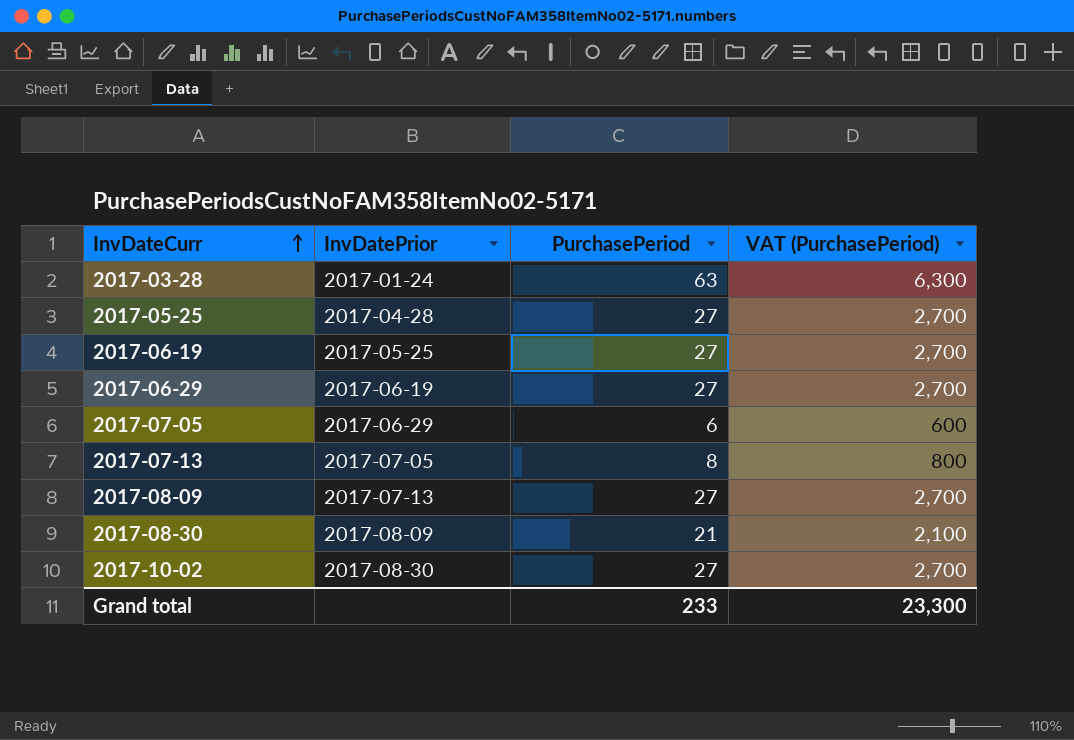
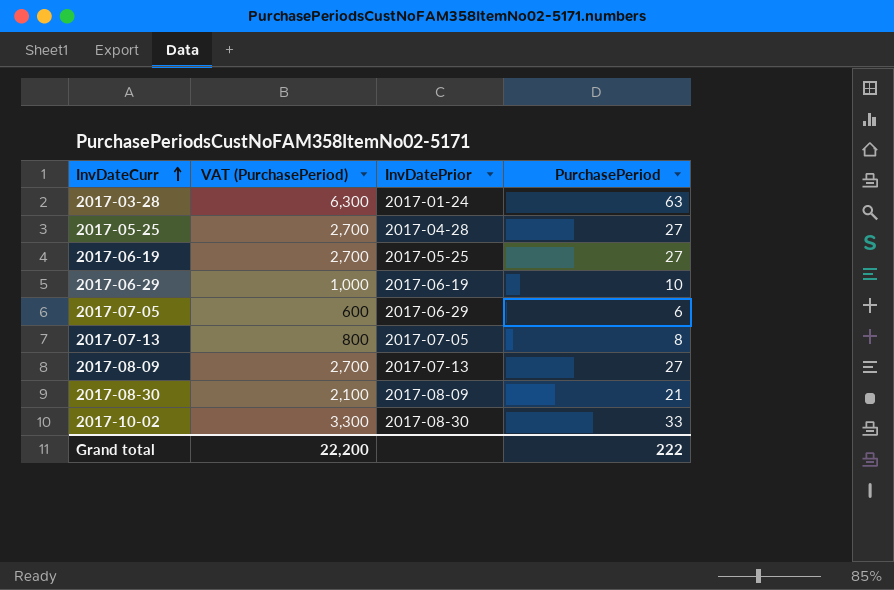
column VAT (PurchasePeriod) | position: 4 -> 2
2017-06-29 | VAT (PurchasePeriod): 2,700 -> 1,000
2017-06-29 | PurchasePeriod: 27 -> 10
2017-10-02 | VAT (PurchasePeriod): 2,700 -> 3,300
2017-10-02 | PurchasePeriod: 27 -> 33
Grand total | VAT (PurchasePeriod): 23,300 -> 22,200
Grand total | PurchasePeriod: 233 -> 222

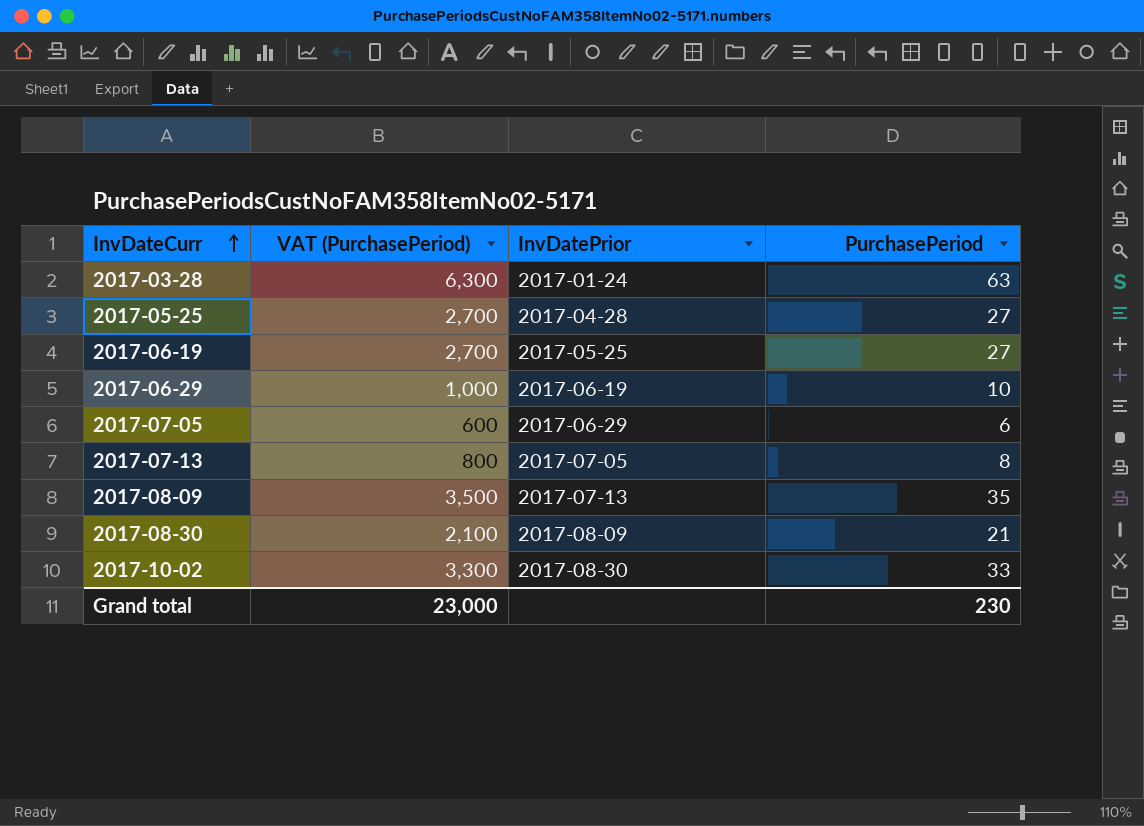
2017-08-09 | VAT (PurchasePeriod): 2,700 -> 3,500
2017-08-09 | PurchasePeriod: 27 -> 35
Grand total | VAT (PurchasePeriod): 22,200 -> 23,000
Grand total | PurchasePeriod: 222 -> 230

